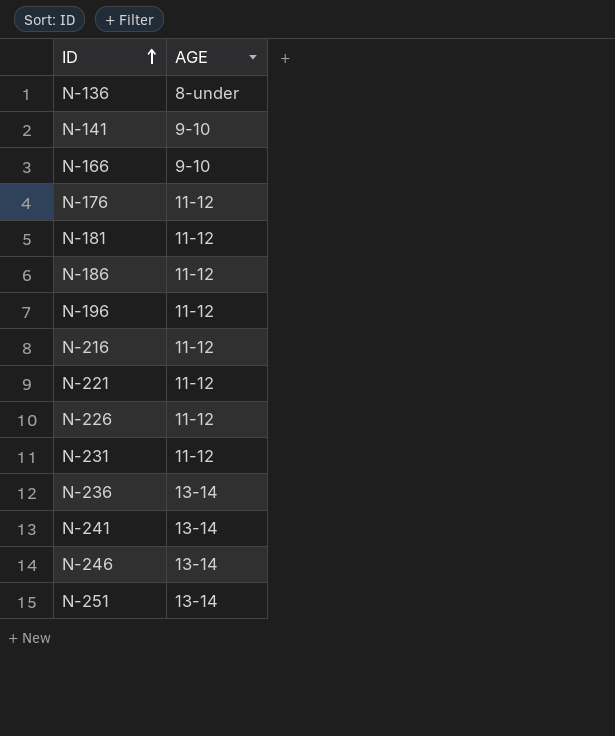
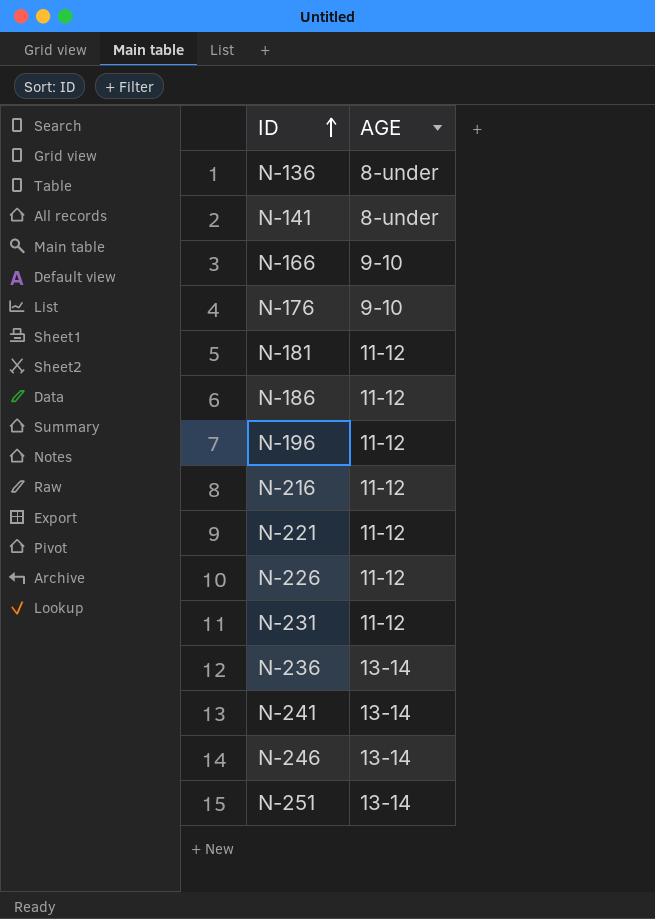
N-141 | AGE: 9-10 -> 8-under
N-176 | AGE: 11-12 -> 9-10

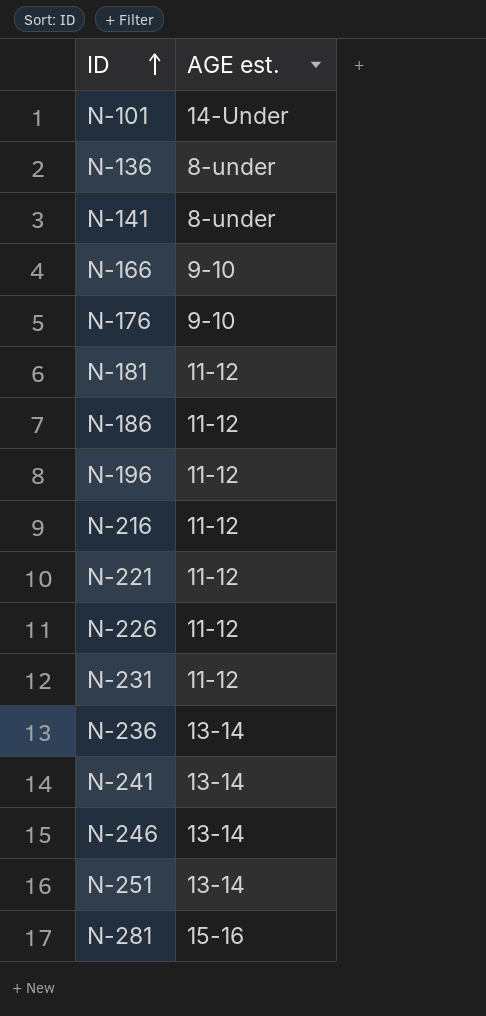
column name: AGE -> AGE est.
row N-101: none -> 14-Under
row N-281: none -> 15-16

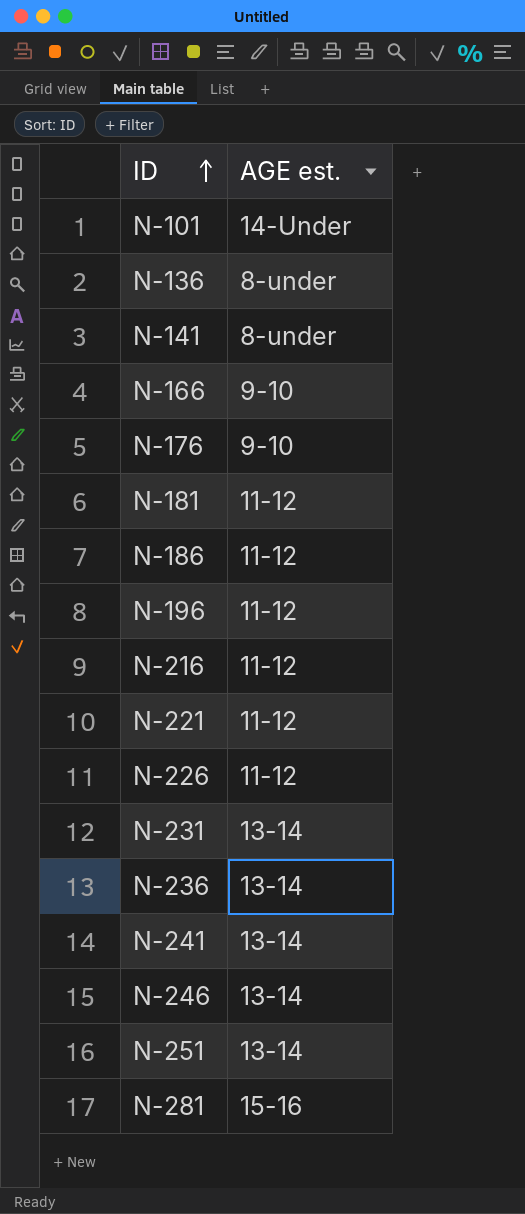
N-231 | AGE est.: 11-12 -> 13-14

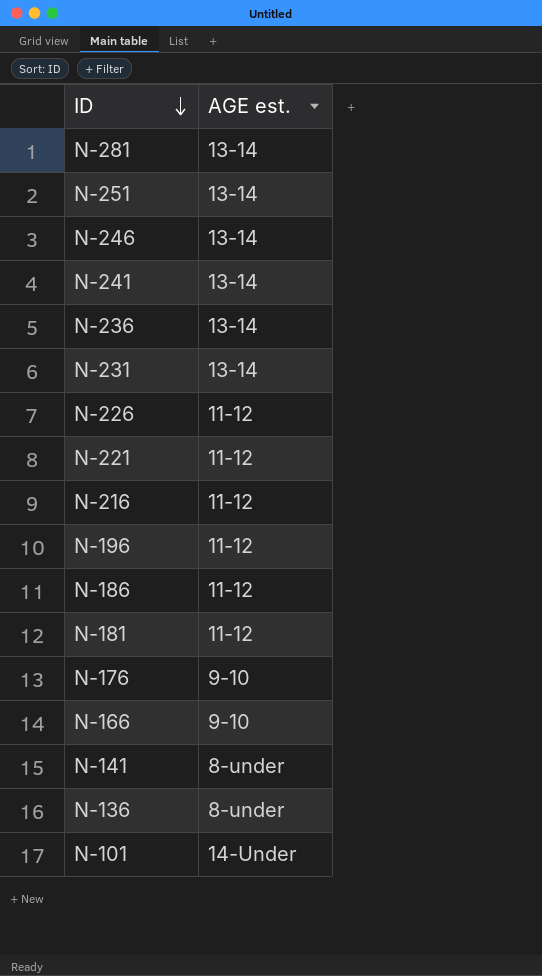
row order: ID ascending -> ID descending
N-281 | AGE est.: 15-16 -> 13-14

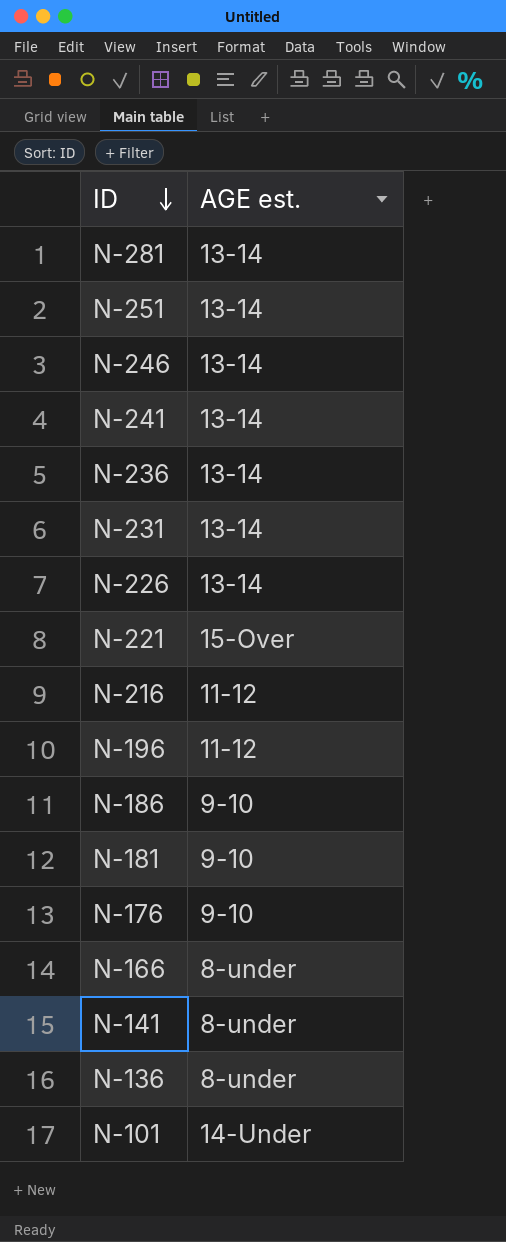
N-226 | AGE est.: 11-12 -> 13-14
N-221 | AGE est.: 11-12 -> 15-Over
N-186 | AGE est.: 11-12 -> 9-10
N-181 | AGE est.: 11-12 -> 9-10
N-166 | AGE est.: 9-10 -> 8-under

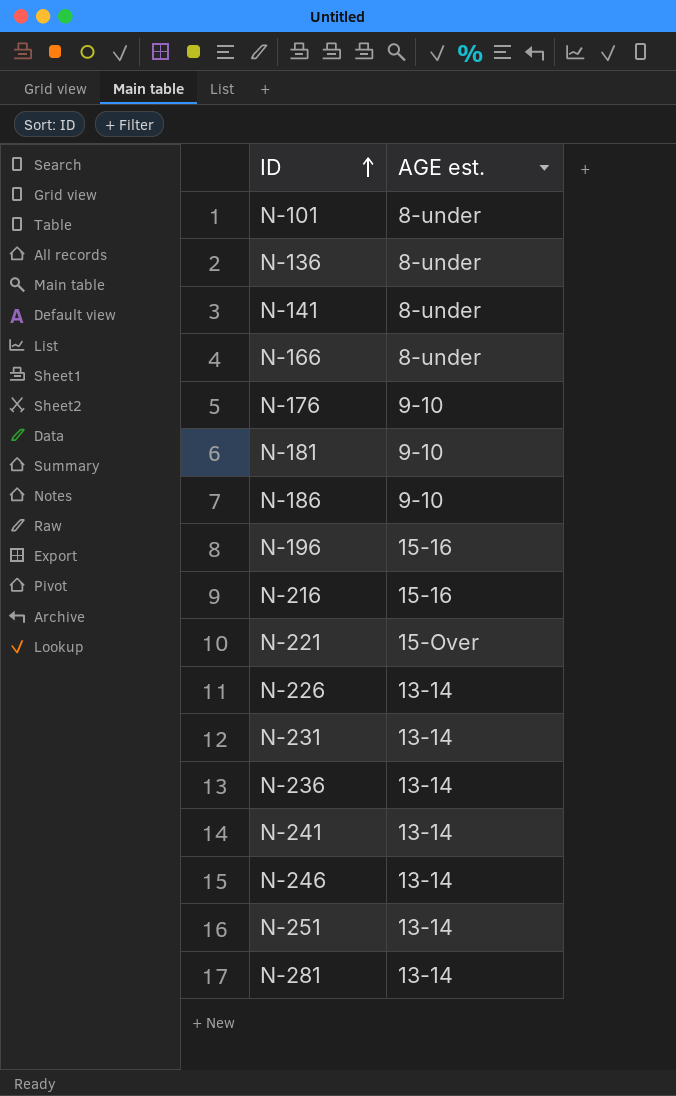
row order: ID descending -> ID ascending
N-101 | AGE est.: 14-Under -> 8-under
N-196 | AGE est.: 11-12 -> 15-16
N-216 | AGE est.: 11-12 -> 15-16

